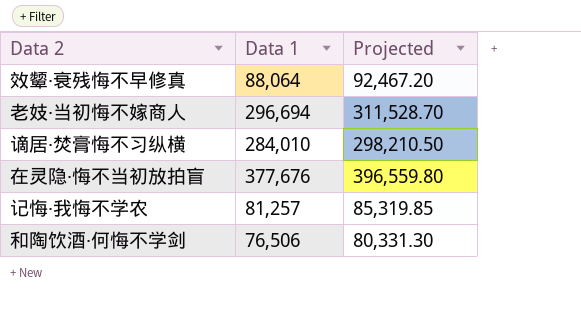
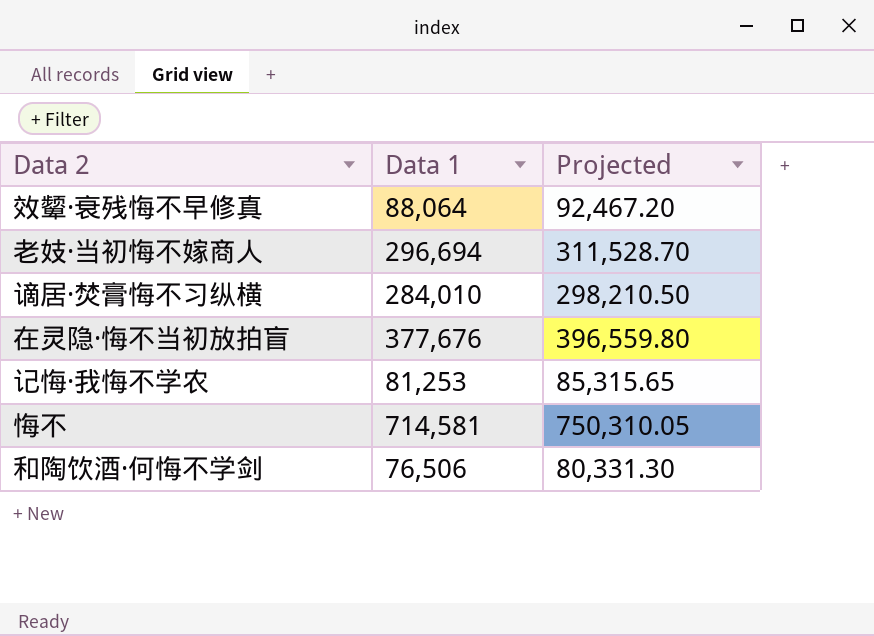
记悔·我悔不学农 | Data 1: 81,257 -> 81,253
记悔·我悔不学农 | Projected: 85,319.85 -> 85,315.65
row 悔不: none -> 714,581 | 750,310.05

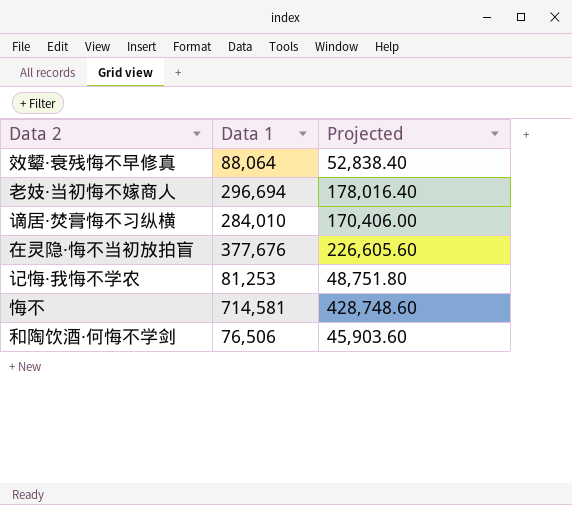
column Projected | formula: [Data 1] * 1.05 -> [Data 1] * 0.6

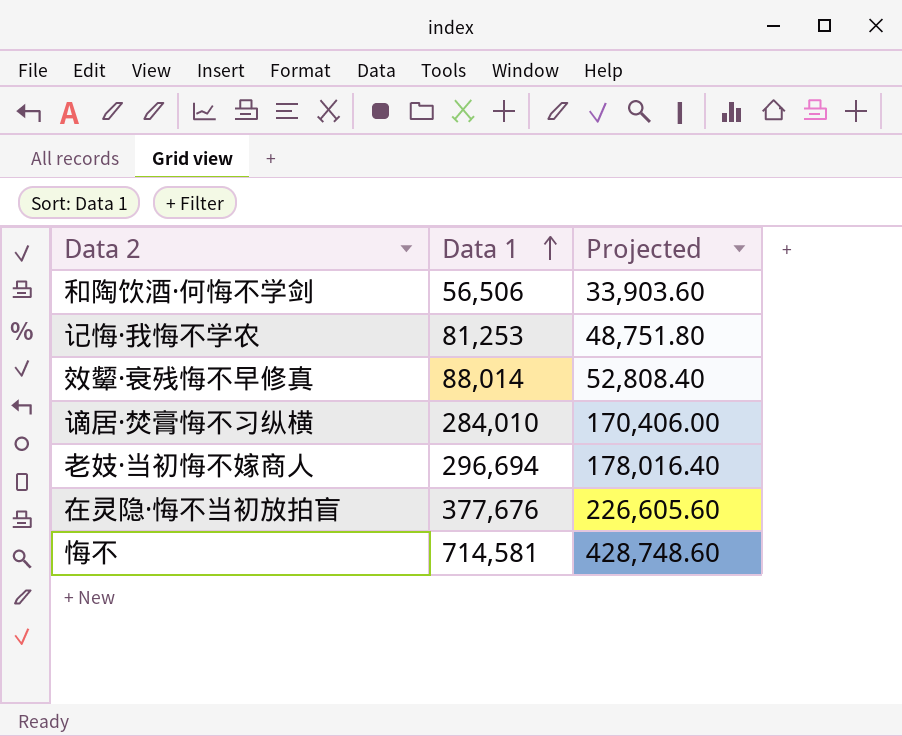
row order: none -> Data 1 ascending
和陶饮酒·何悔不学剑 | Data 1: 76,506 -> 56,506
和陶饮酒·何悔不学剑 | Projected: 45,903.60 -> 33,903.60
效颦·衰残悔不早修真 | Data 1: 88,064 -> 88,014
效颦·衰残悔不早修真 | Projected: 52,838.40 -> 52,808.40

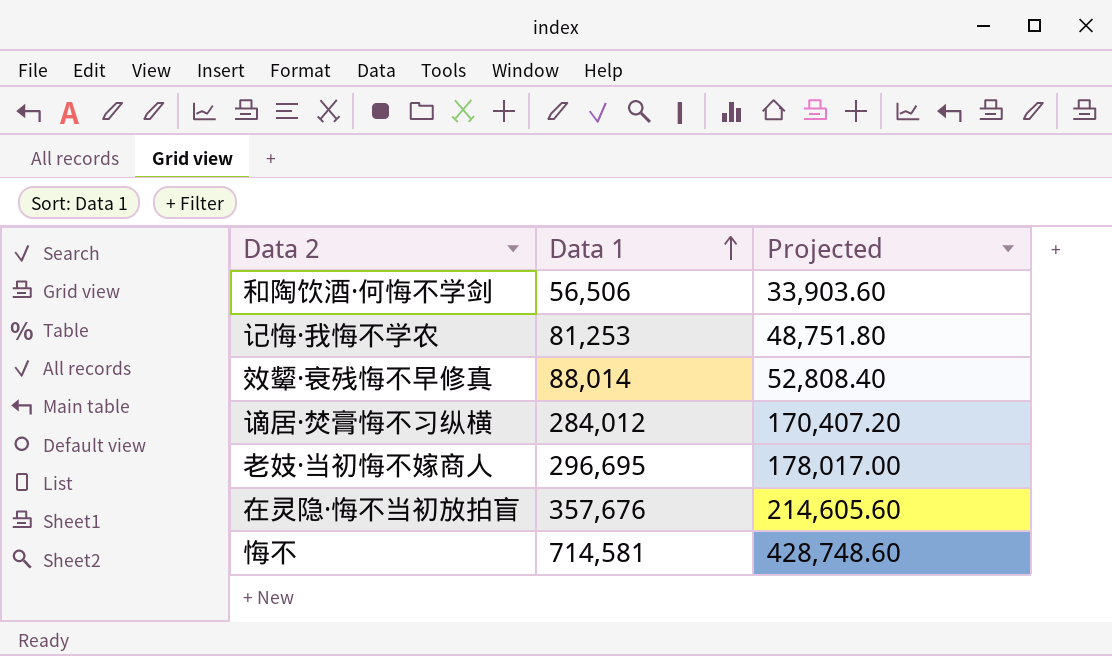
谪居·焚膏悔不习纵横 | Data 1: 284,010 -> 284,012
谪居·焚膏悔不习纵横 | Projected: 170,406.00 -> 170,407.20
老妓·当初悔不嫁商人 | Data 1: 296,694 -> 296,695
老妓·当初悔不嫁商人 | Projected: 178,016.40 -> 178,017.00
在灵隐·悔不当初放拍盲 | Data 1: 377,676 -> 357,676
在灵隐·悔不当初放拍盲 | Projected: 226,605.60 -> 214,605.60

